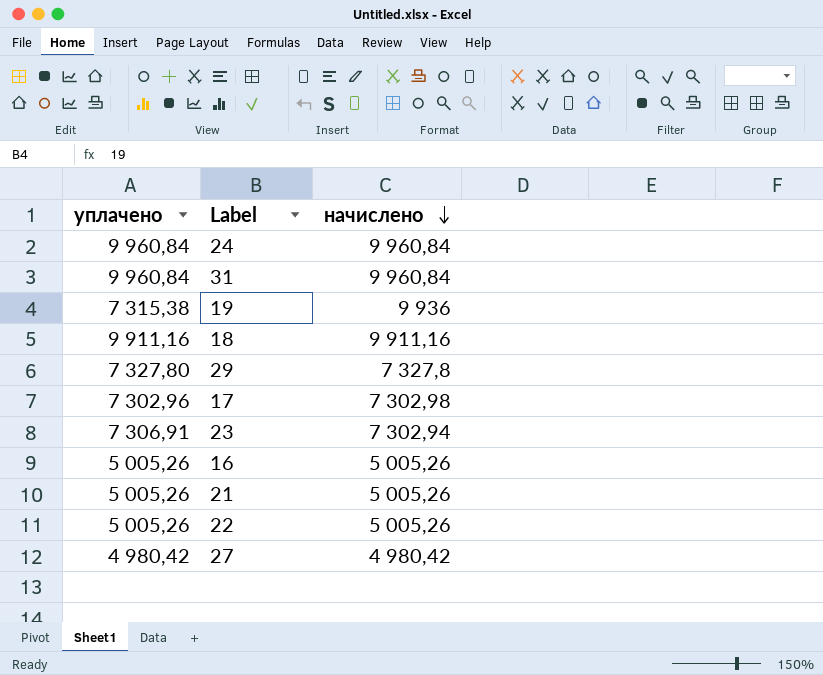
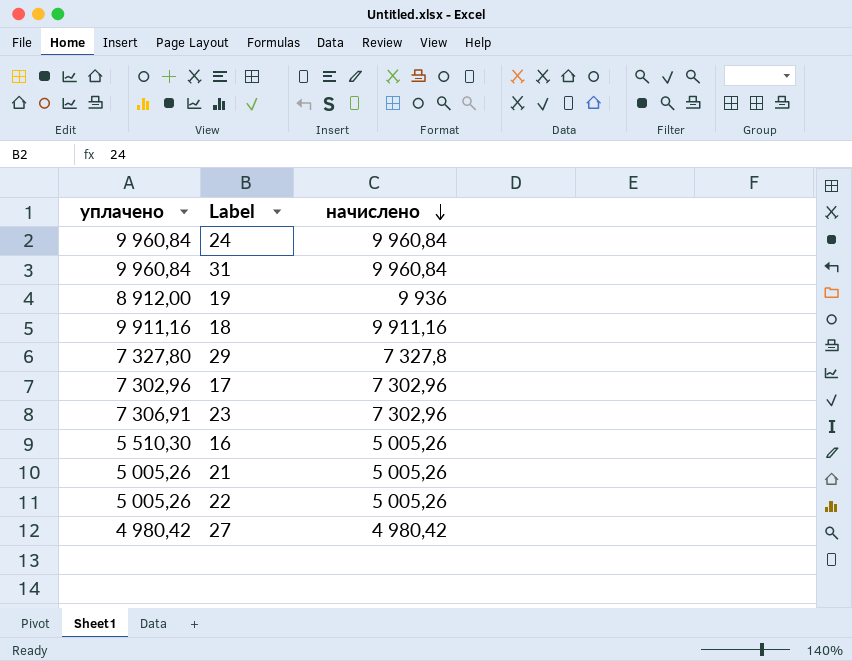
19 | уплачено: 7 315,38 -> 8 912,00
17 | начислено: 7 302,98 -> 7 302,96
23 | начислено: 7 302,94 -> 7 302,96
16 | уплачено: 5 005,26 -> 5 510,30

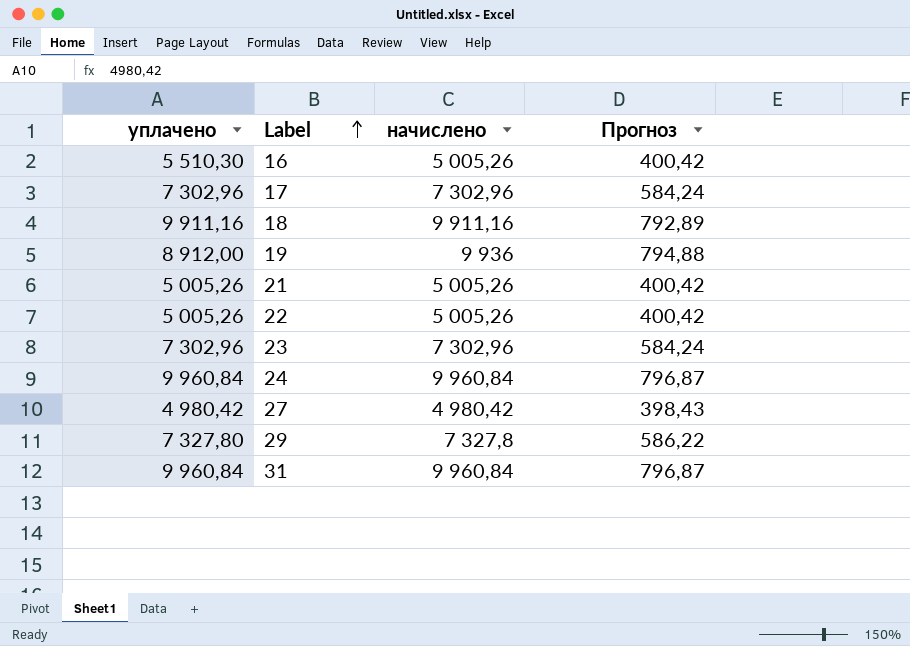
row order: начислено descending -> Label ascending
column Прогноз | formula: none -> [начислено] * 0,08
23 | уплачено: 7 306,91 -> 7 302,96

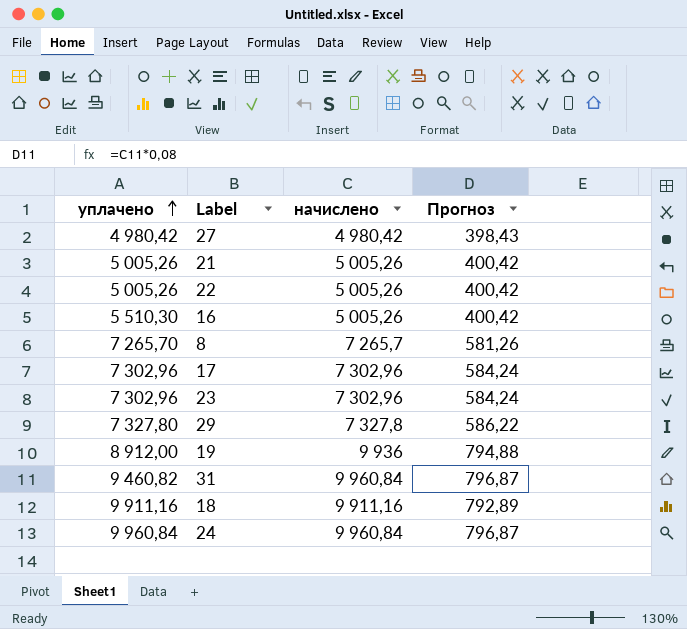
row order: Label ascending -> уплачено ascending
row 8: none -> 7 265,70 | 7 265,7 | 581,26
31 | уплачено: 9 960,84 -> 9 460,82

